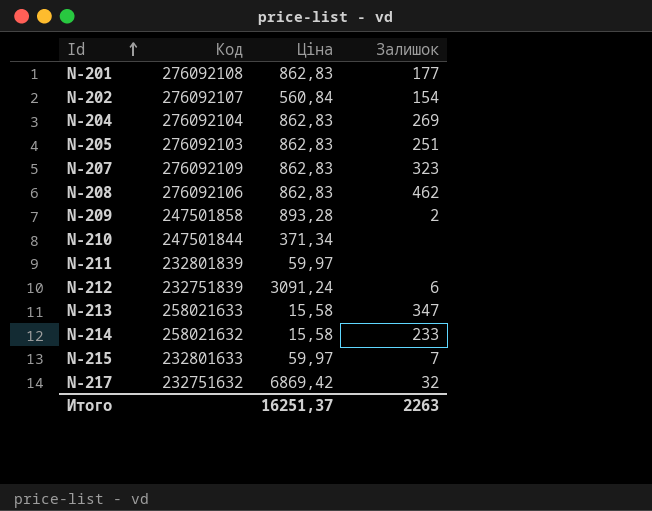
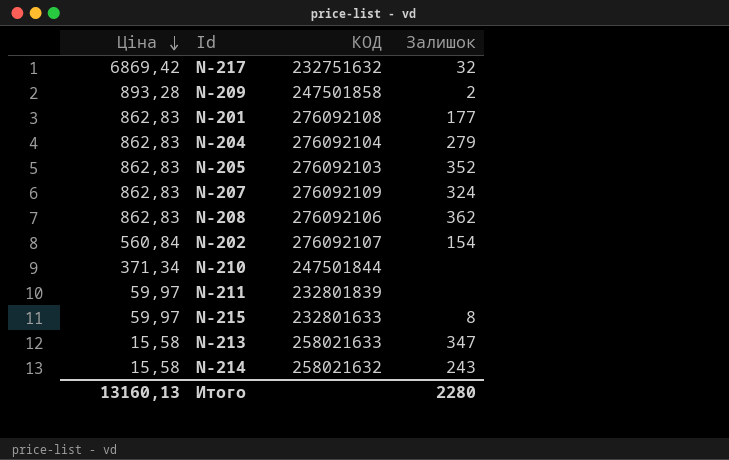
row order: Id ascending -> Ціна descending
column Ціна | position: 3 -> 1
column name: Код -> КОД
row N-212: 232751839 | 3091,24 | 6 -> none
N-204 | Залишок: 269 -> 279
N-205 | Залишок: 251 -> 352
N-207 | Залишок: 323 -> 324
N-208 | Залишок: 462 -> 362
N-215 | Залишок: 7 -> 8
N-214 | Залишок: 233 -> 243
Итого | Ціна: 16251,37 -> 13160,13
Итого | Залишок: 2263 -> 2280

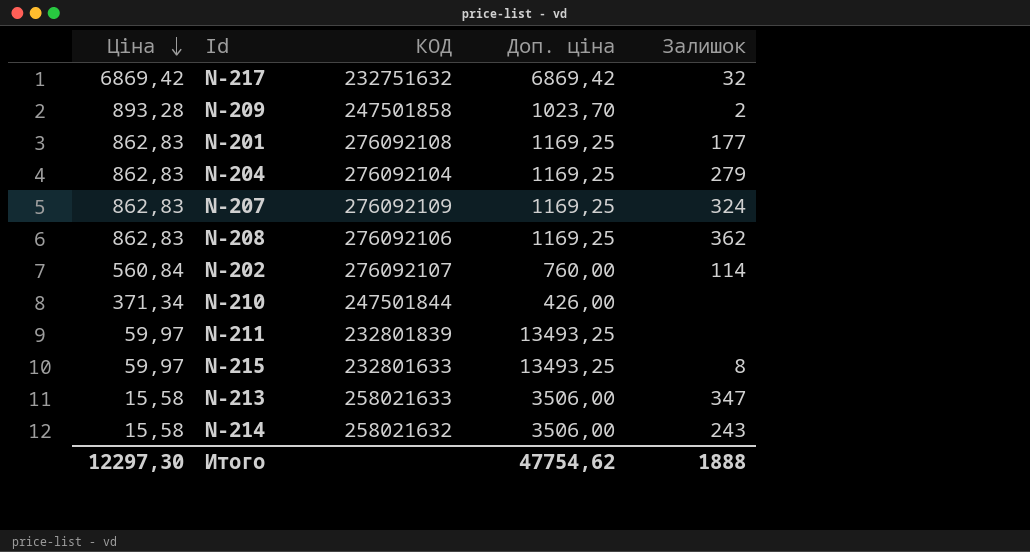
column Доп. ціна | position: none -> 4
row N-205: 862,83 | 276092103 | 352 -> none
N-202 | Залишок: 154 -> 114
Итого | Ціна: 13160,13 -> 12297,30
Итого | Залишок: 2280 -> 1888

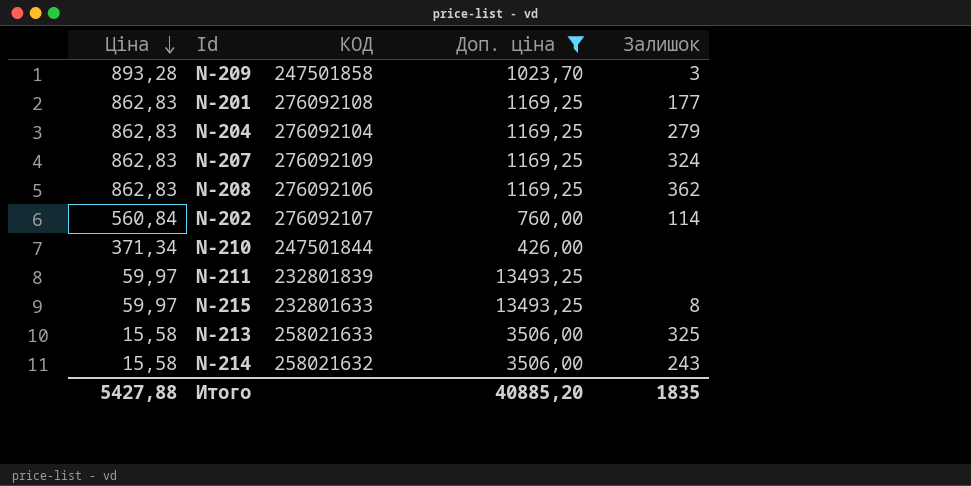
filter: none -> Доп. ціна != 6869,42
N-209 | Залишок: 2 -> 3
N-213 | Залишок: 347 -> 325
Итого | Ціна: 12297,30 -> 5427,88
Итого | Доп. ціна: 47754,62 -> 40885,20
Итого | Залишок: 1888 -> 1835

